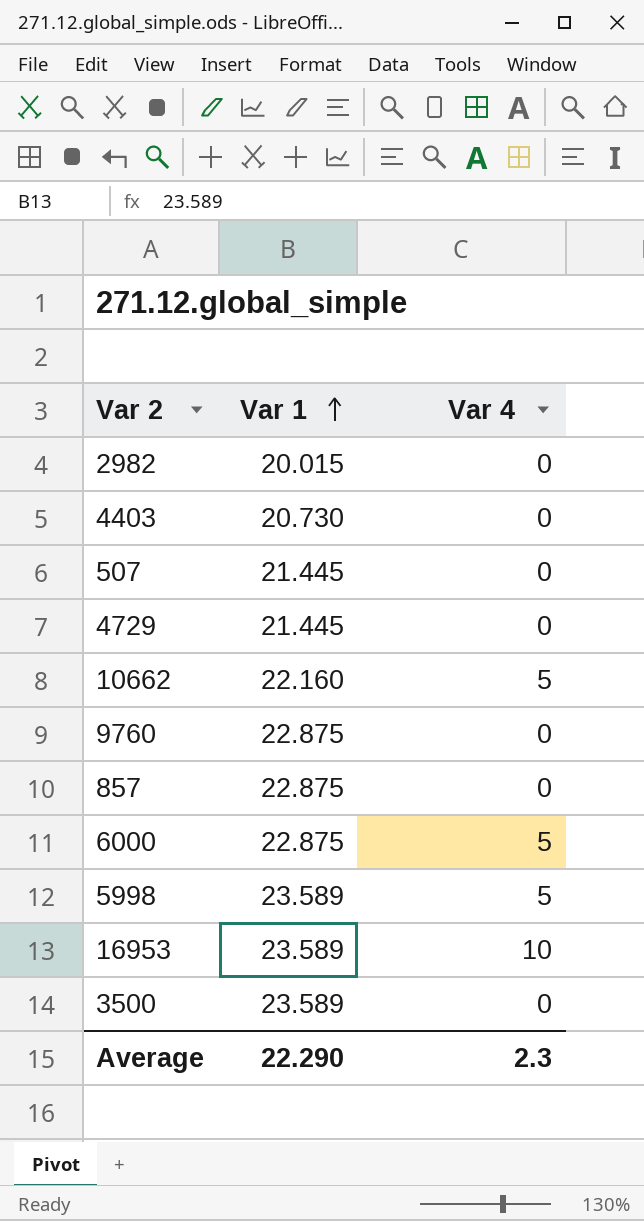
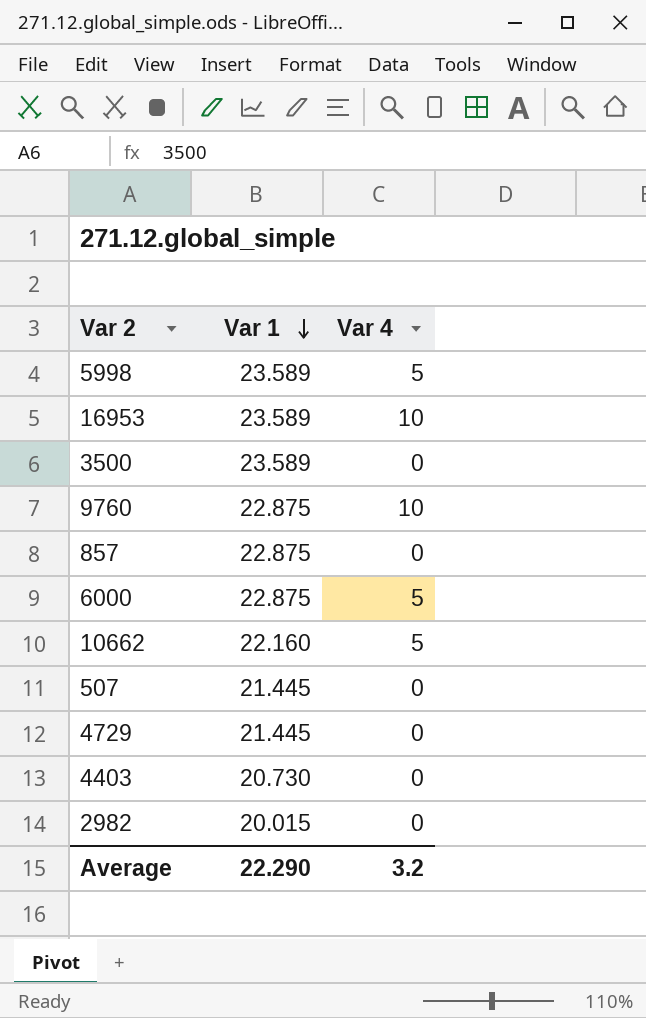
row order: Var 1 ascending -> Var 1 descending
9760 | Var 4: 0 -> 10
Average | Var 4: 2.3 -> 3.2

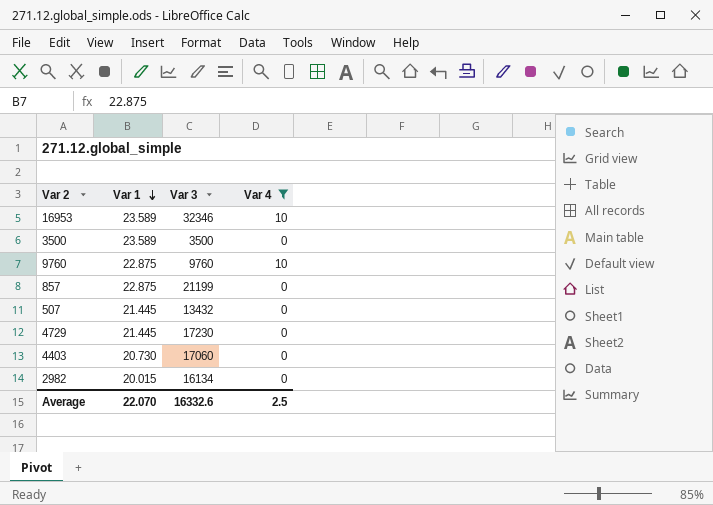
filter: none -> Var 4 != 5
column Var 3 | position: none -> 3
Average | Var 1: 22.290 -> 22.070
Average | Var 4: 3.2 -> 2.5

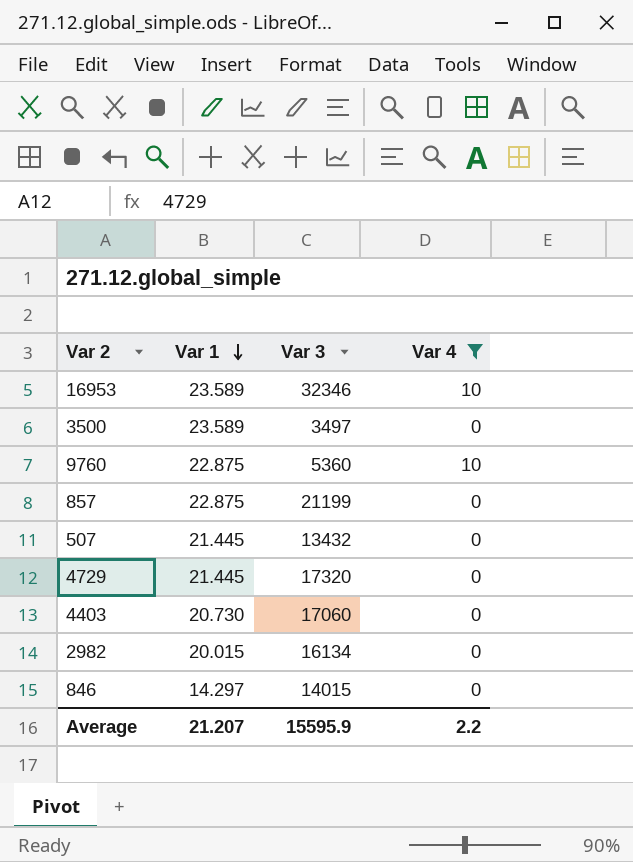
3500 | Var 3: 3500 -> 3497
9760 | Var 3: 9760 -> 5360
4729 | Var 3: 17230 -> 17320
row 846: none -> 14.297 | 14015 | 0
Average | Var 1: 22.070 -> 21.207
Average | Var 3: 16332.6 -> 15595.9
Average | Var 4: 2.5 -> 2.2

